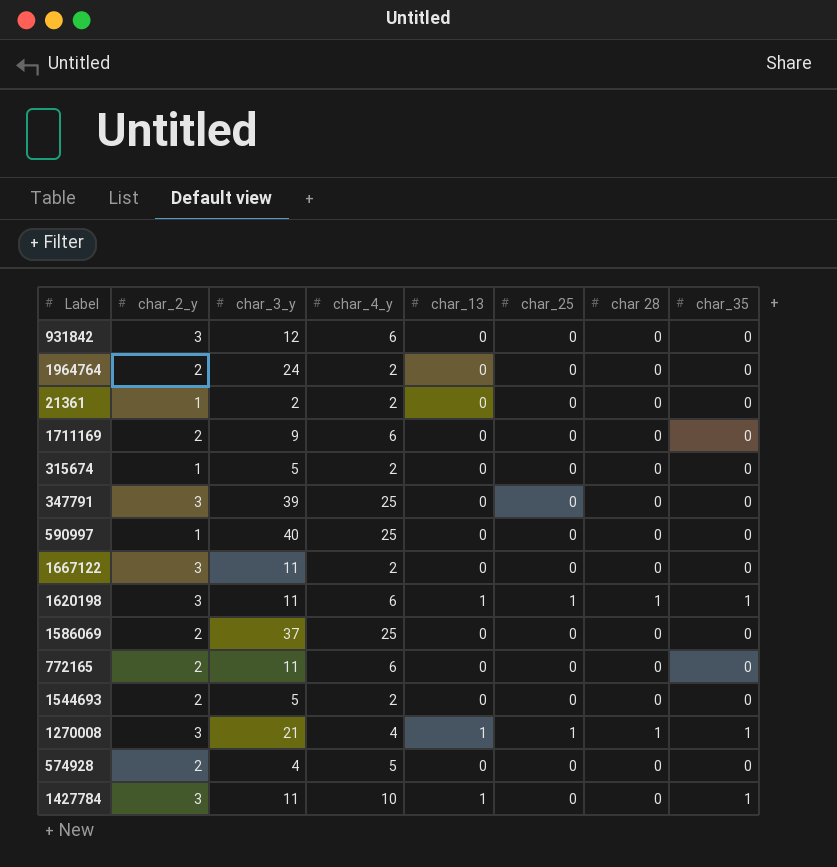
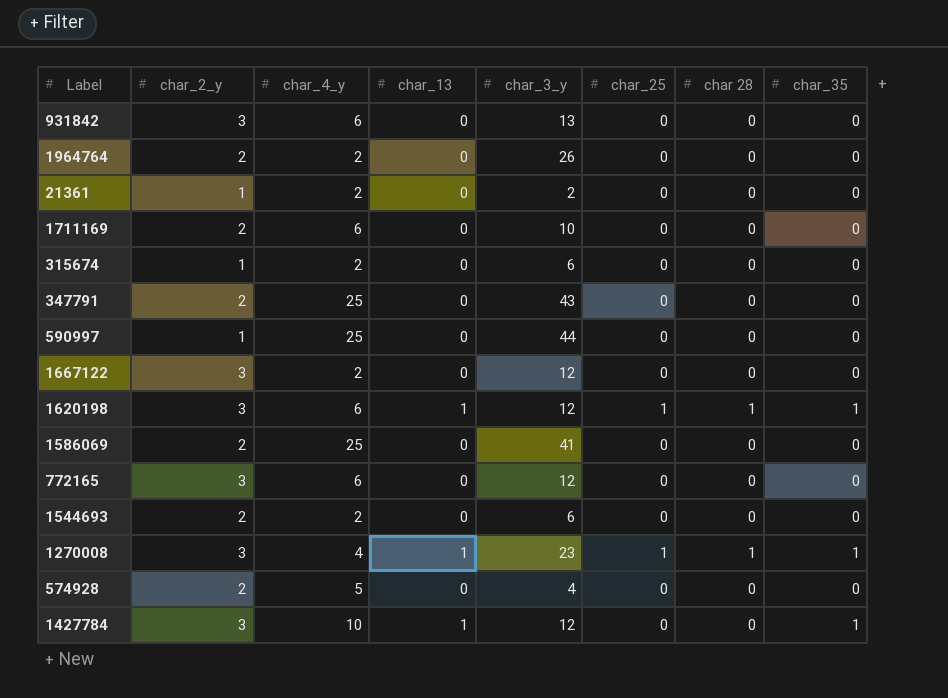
column char_3_y | position: 3 -> 5
931842 | char_3_y: 12 -> 13
1964764 | char_3_y: 24 -> 26
1711169 | char_3_y: 9 -> 10
315674 | char_3_y: 5 -> 6
347791 | char_2_y: 3 -> 2
347791 | char_3_y: 39 -> 43
590997 | char_3_y: 40 -> 44
1667122 | char_3_y: 11 -> 12
1620198 | char_3_y: 11 -> 12
1586069 | char_3_y: 37 -> 41
772165 | char_2_y: 2 -> 3
772165 | char_3_y: 11 -> 12
1544693 | char_3_y: 5 -> 6
1270008 | char_3_y: 21 -> 23
1427784 | char_3_y: 11 -> 12

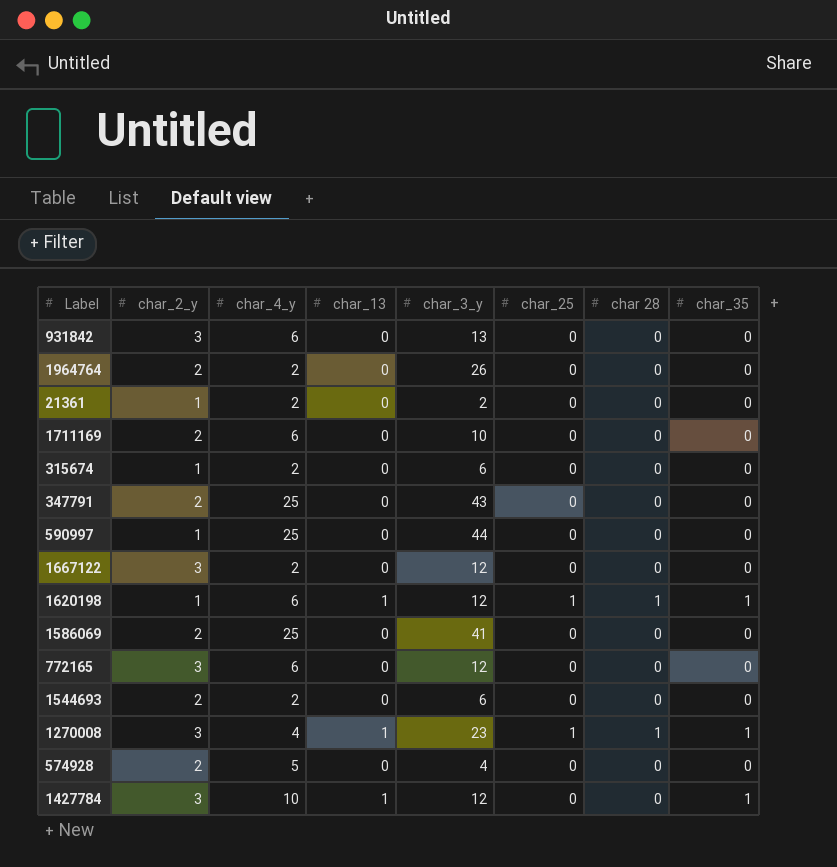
1620198 | char_2_y: 3 -> 1

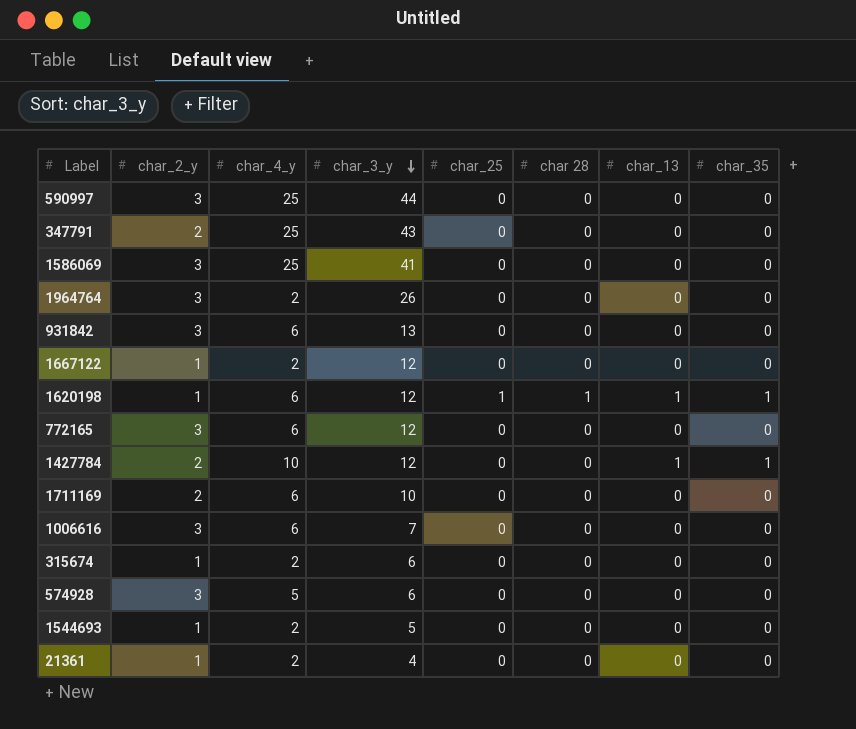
row order: none -> char_3_y descending
column char_13 | position: 4 -> 7
row 1270008: 3 | 4 | 1 | 23 | 1 | 1 | 1 -> none
590997 | char_2_y: 1 -> 3
1586069 | char_2_y: 2 -> 3
1964764 | char_2_y: 2 -> 3
1667122 | char_2_y: 3 -> 1
1427784 | char_2_y: 3 -> 2
row 1006616: none -> 3 | 6 | 7 | 0 | 0 | 0 | 0
574928 | char_2_y: 2 -> 3
574928 | char_3_y: 4 -> 6
1544693 | char_2_y: 2 -> 1
1544693 | char_3_y: 6 -> 5
21361 | char_3_y: 2 -> 4

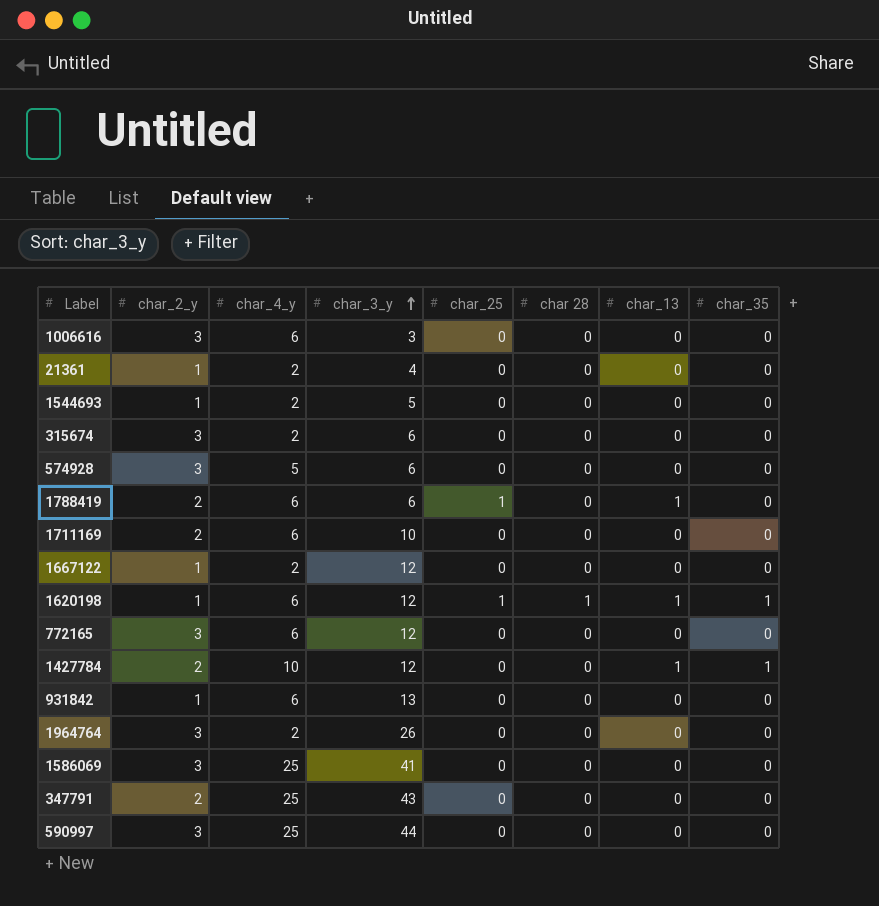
row order: char_3_y descending -> char_3_y ascending
1006616 | char_3_y: 7 -> 3
315674 | char_2_y: 1 -> 3
row 1788419: none -> 2 | 6 | 6 | 1 | 0 | 1 | 0
931842 | char_2_y: 3 -> 1

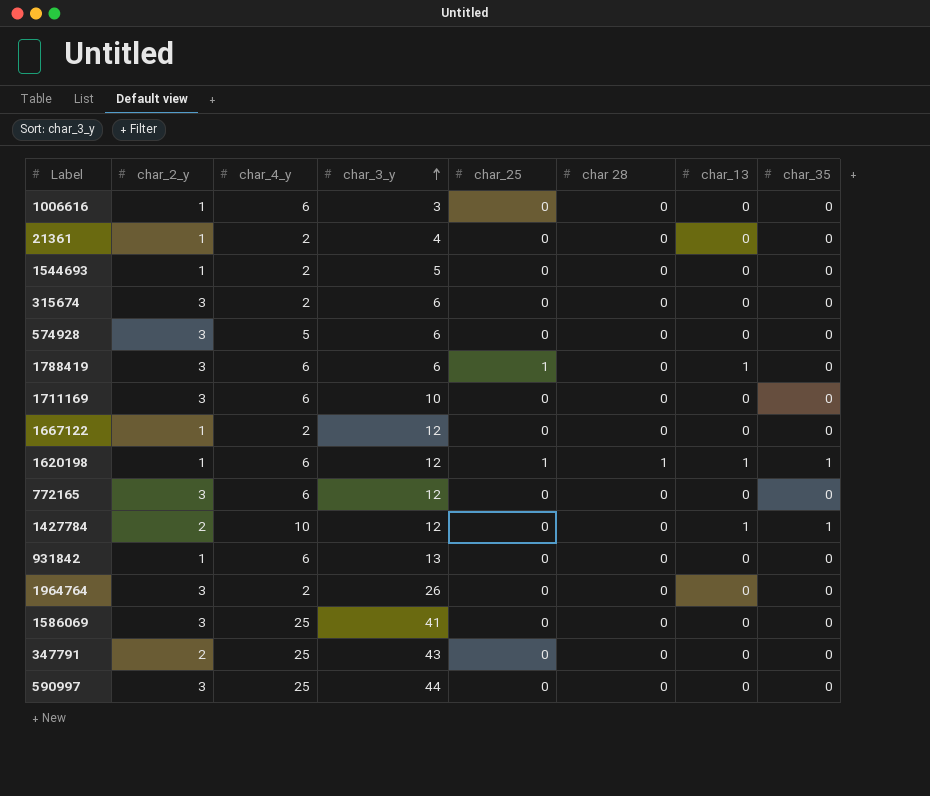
1006616 | char_2_y: 3 -> 1
1788419 | char_2_y: 2 -> 3
1711169 | char_2_y: 2 -> 3

